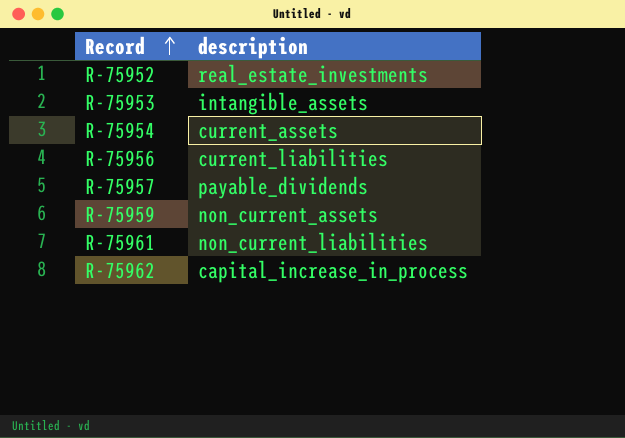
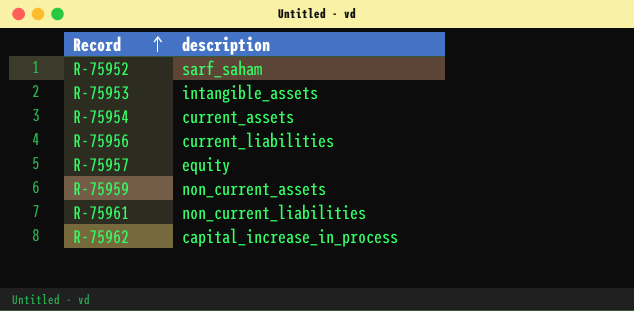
R-75952 | description: real_estate_investments -> sarf_saham
R-75957 | description: payable_dividends -> equity

